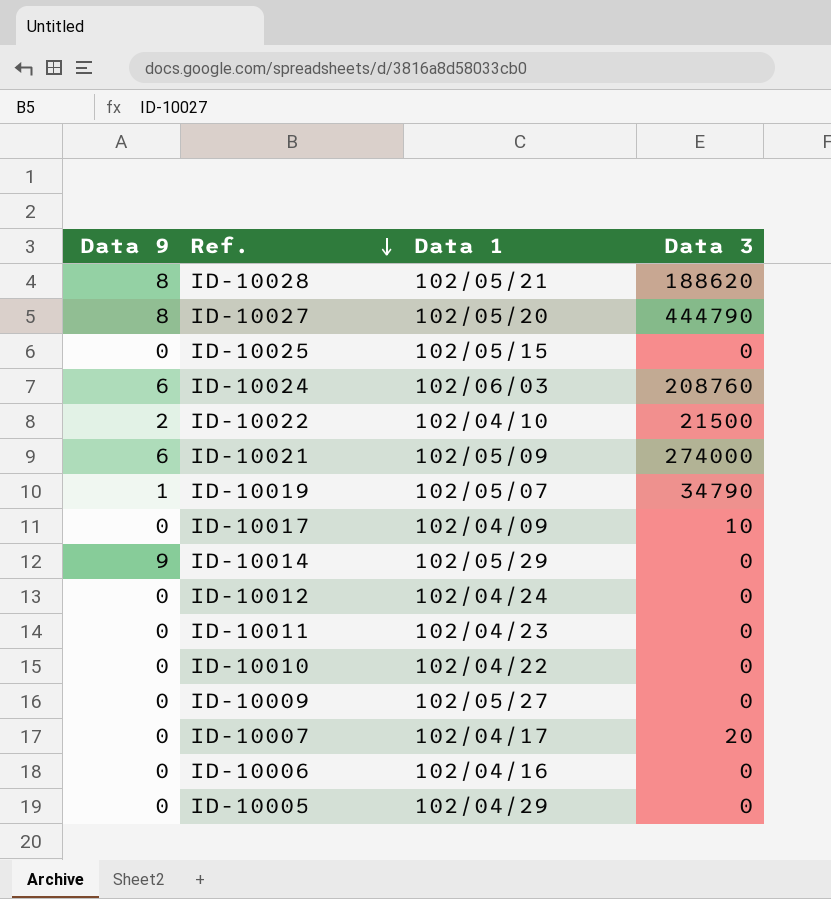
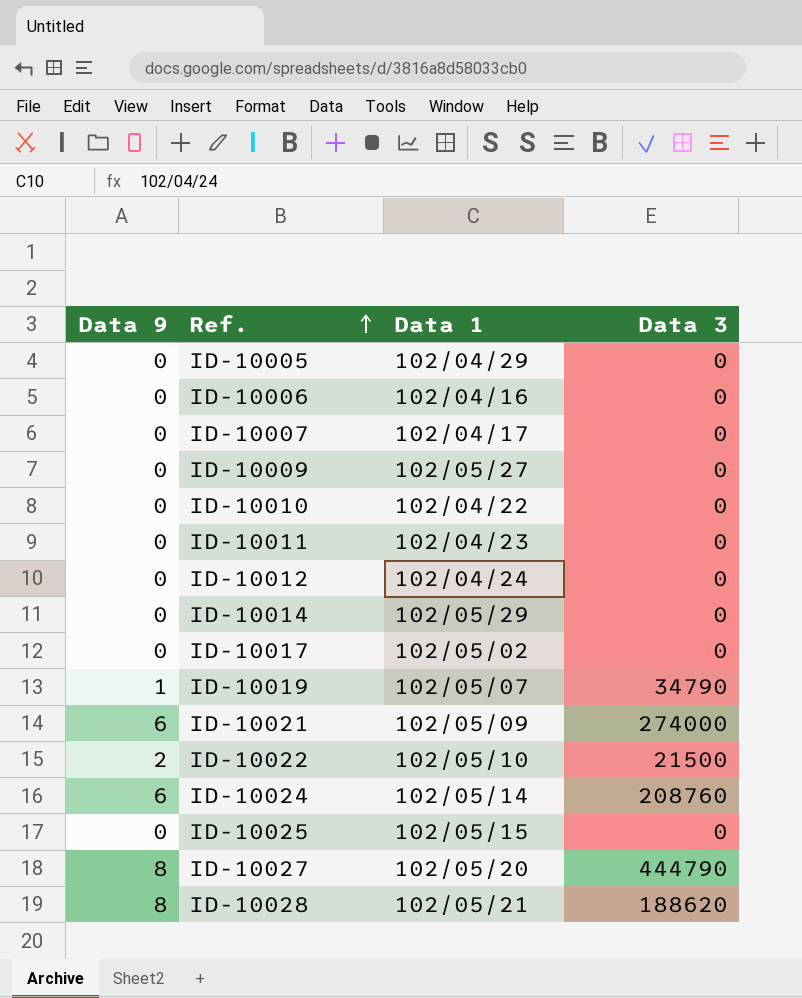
row order: Ref. descending -> Ref. ascending
ID-10007 | Data 3: 20 -> 0
ID-10014 | Data 9: 9 -> 0
ID-10017 | Data 1: 102/04/09 -> 102/05/02
ID-10017 | Data 3: 10 -> 0
ID-10022 | Data 1: 102/04/10 -> 102/05/10
ID-10024 | Data 1: 102/06/03 -> 102/05/14

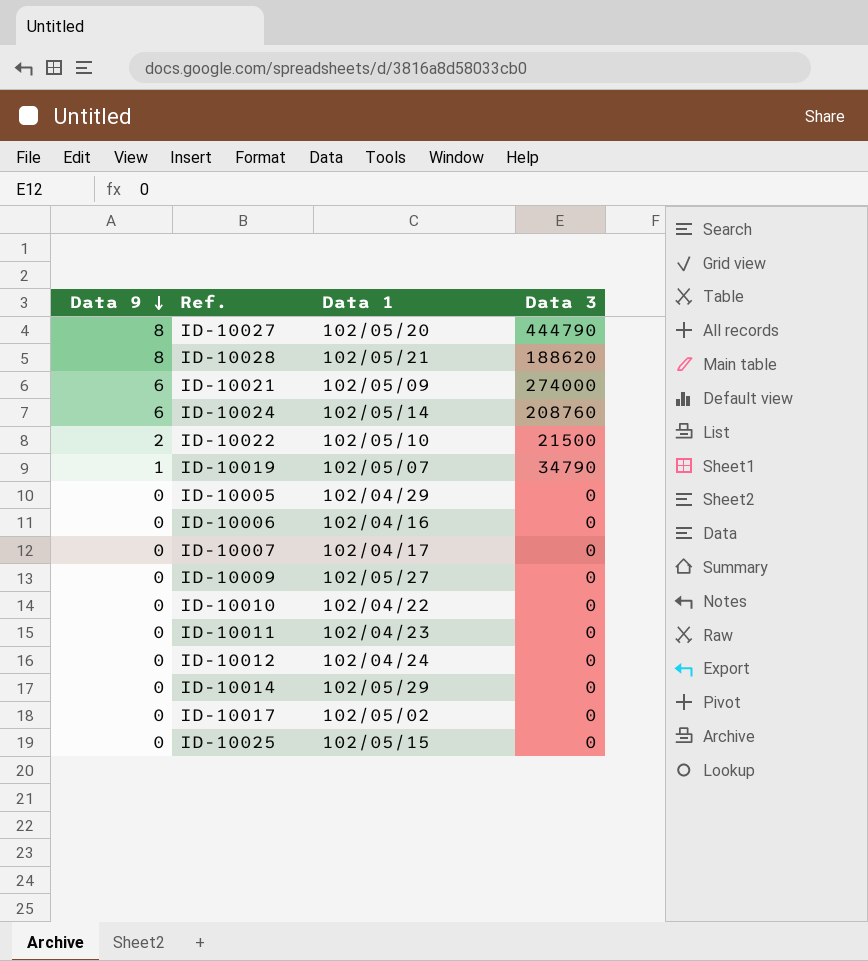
row order: Ref. ascending -> Data 9 descending

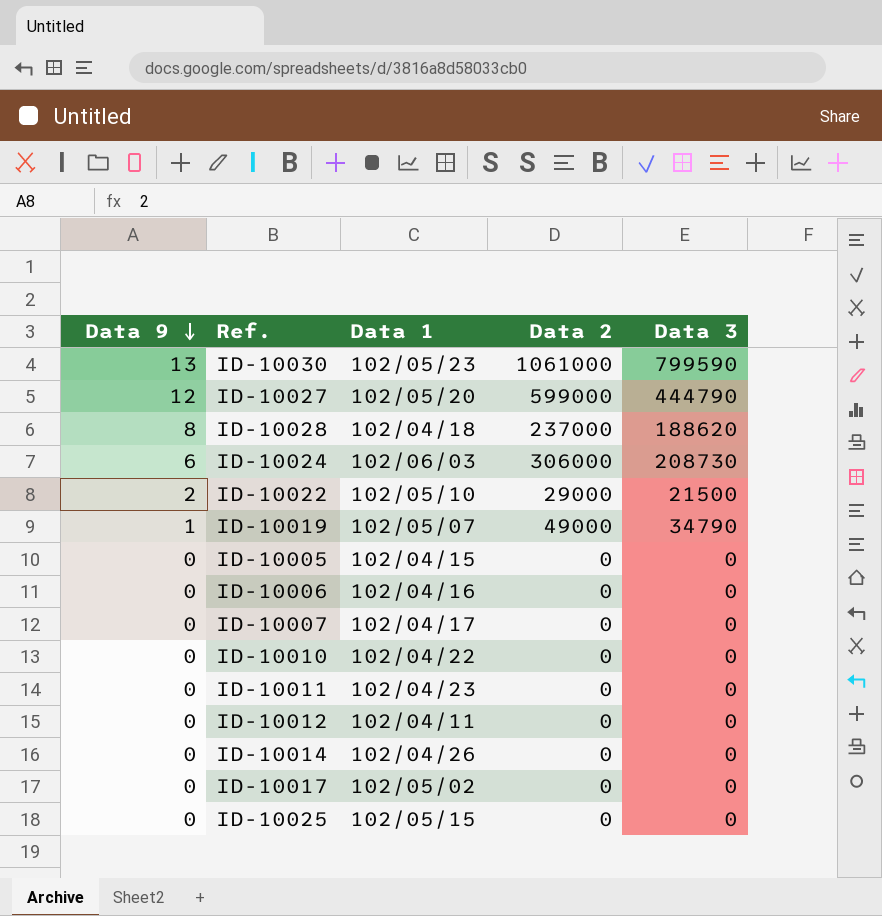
column Data 2 | position: none -> 4
row ID-10021: 6 | 102/05/09 | 274000 -> none
row ID-10009: 0 | 102/05/27 | 0 -> none
row ID-10030: none -> 13 | 102/05/23 | 1061000 | 799590
ID-10027 | Data 9: 8 -> 12
ID-10028 | Data 1: 102/05/21 -> 102/04/18
ID-10024 | Data 1: 102/05/14 -> 102/06/03
ID-10024 | Data 3: 208760 -> 208730
ID-10005 | Data 1: 102/04/29 -> 102/04/15
ID-10012 | Data 1: 102/04/24 -> 102/04/11
ID-10014 | Data 1: 102/05/29 -> 102/04/26

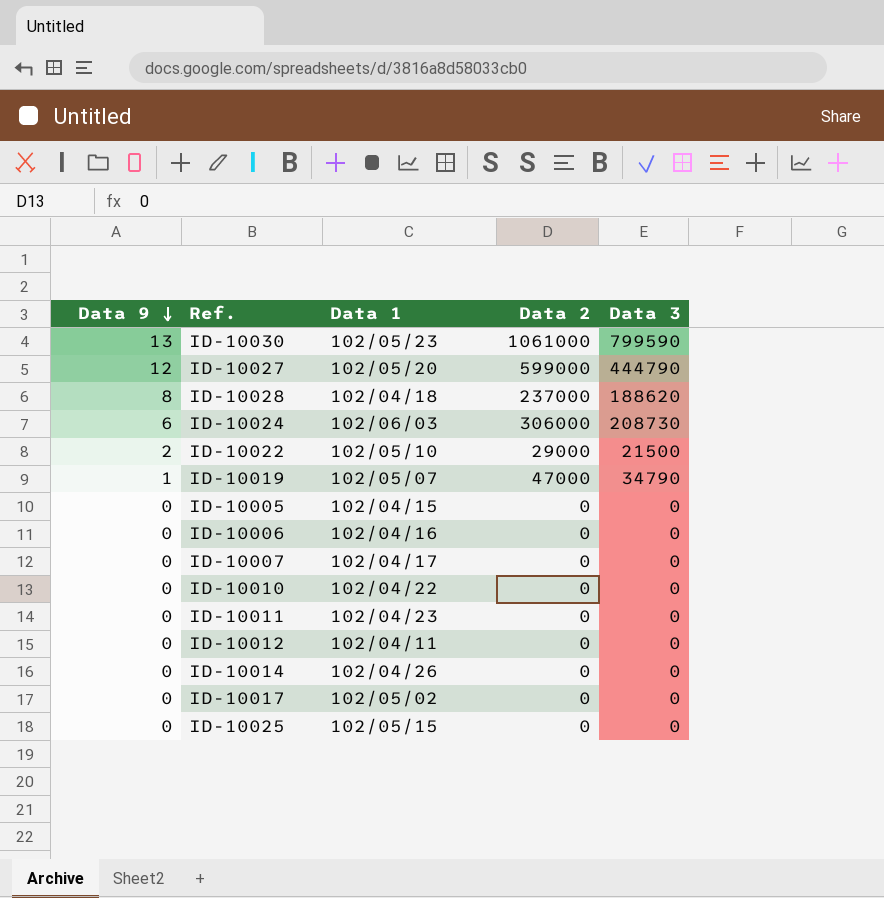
ID-10019 | Data 2: 49000 -> 47000

